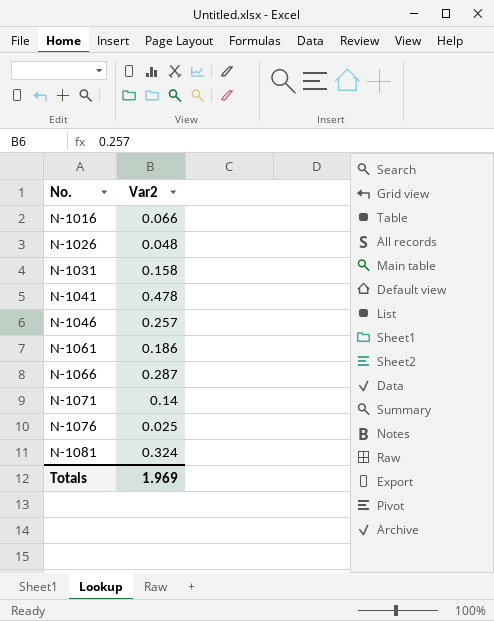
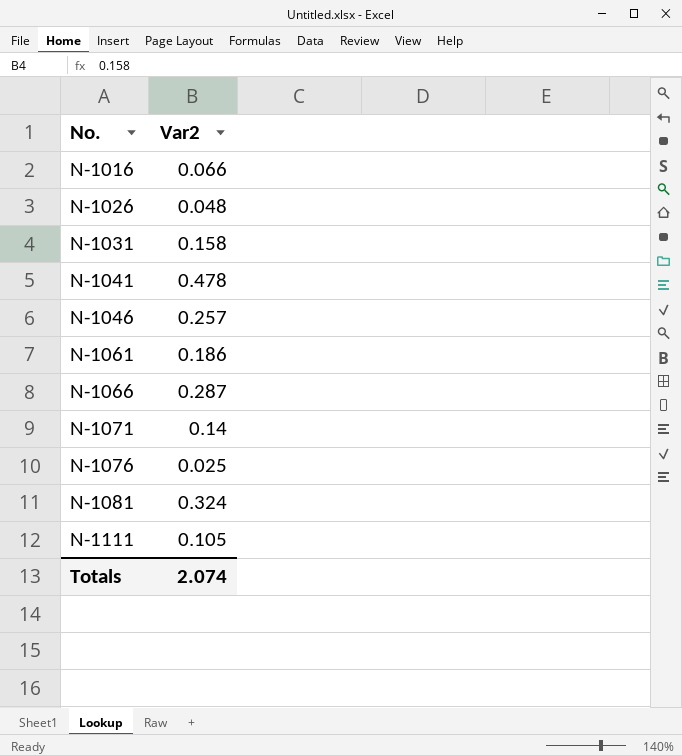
row N-1111: none -> 0.105
Totals | Var2: 1.969 -> 2.074

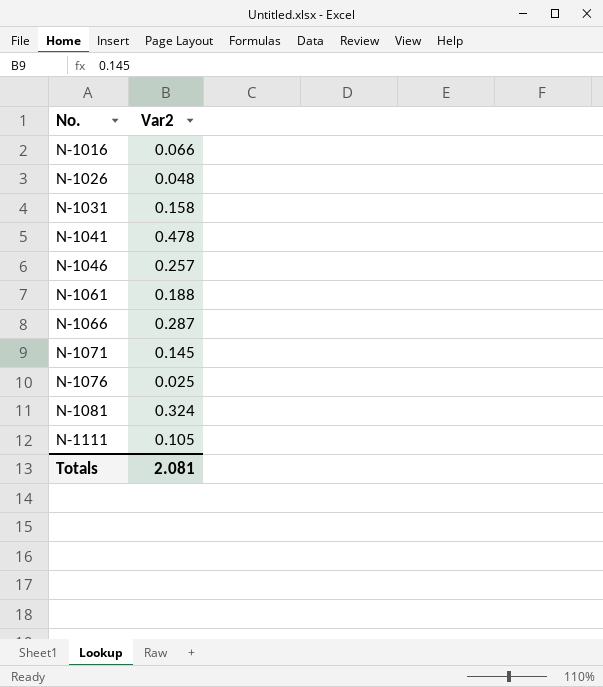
N-1061 | Var2: 0.186 -> 0.188
N-1071 | Var2: 0.14 -> 0.145
Totals | Var2: 2.074 -> 2.081

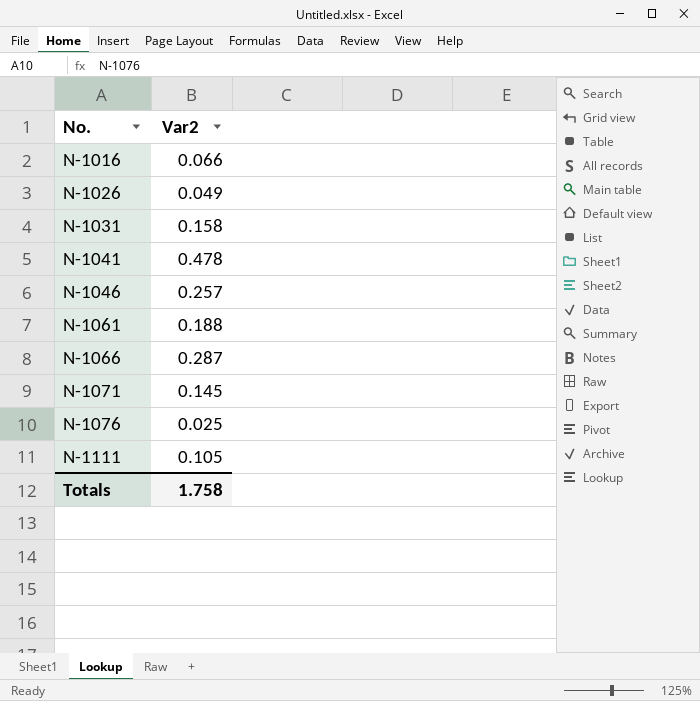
row N-1081: 0.324 -> none
N-1026 | Var2: 0.048 -> 0.049
Totals | Var2: 2.081 -> 1.758

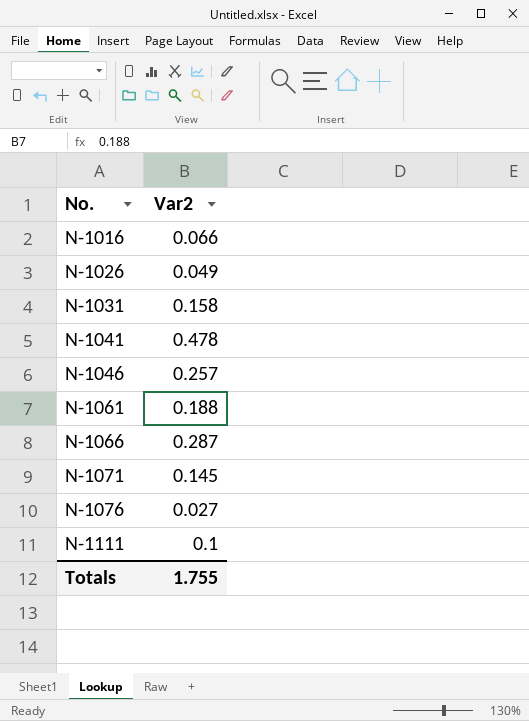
N-1076 | Var2: 0.025 -> 0.027
N-1111 | Var2: 0.105 -> 0.1
Totals | Var2: 1.758 -> 1.755

